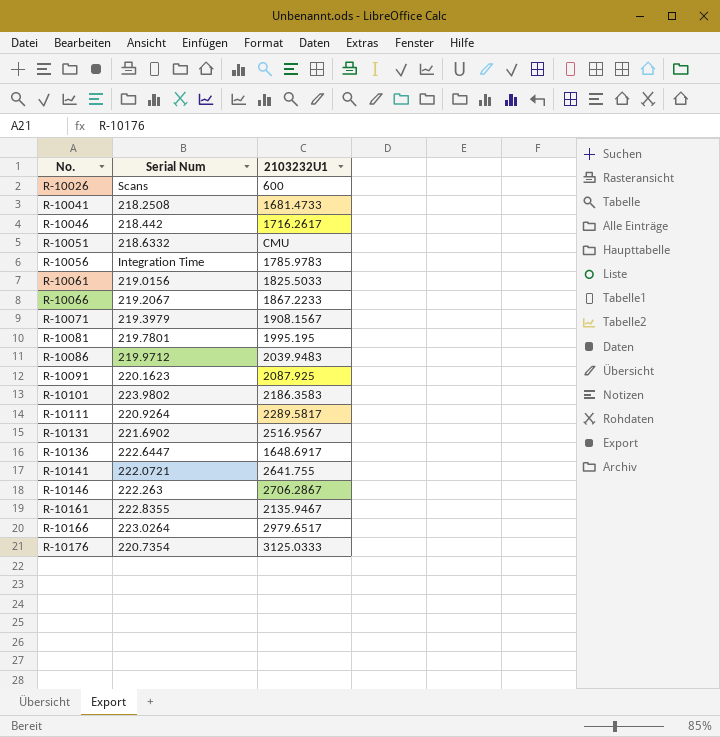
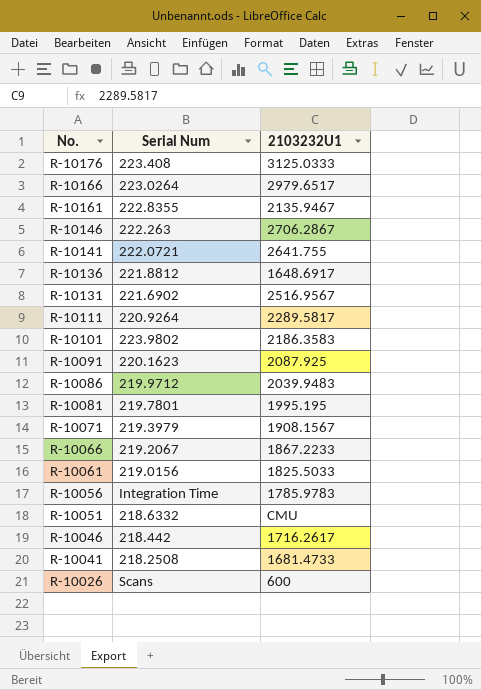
row order: No. ascending -> No. descending
R-10176 | Serial Num: 220.7354 -> 223.408
R-10136 | Serial Num: 222.6447 -> 221.8812

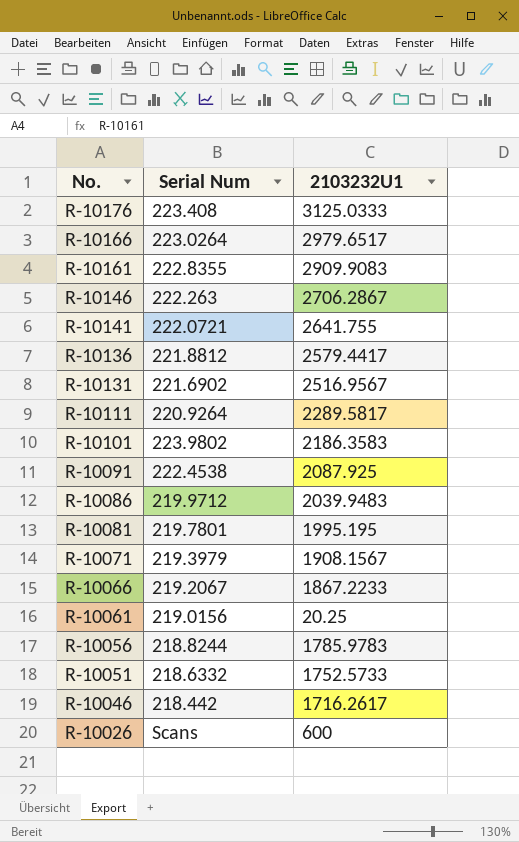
row R-10041: 218.2508 | 1681.4733 -> none
R-10161 | 2103232U1: 2135.9467 -> 2909.9083
R-10136 | 2103232U1: 1648.6917 -> 2579.4417
R-10091 | Serial Num: 220.1623 -> 222.4538
R-10061 | 2103232U1: 1825.5033 -> 20.25
R-10056 | Serial Num: Integration Time -> 218.8244
R-10051 | 2103232U1: CMU -> 1752.5733

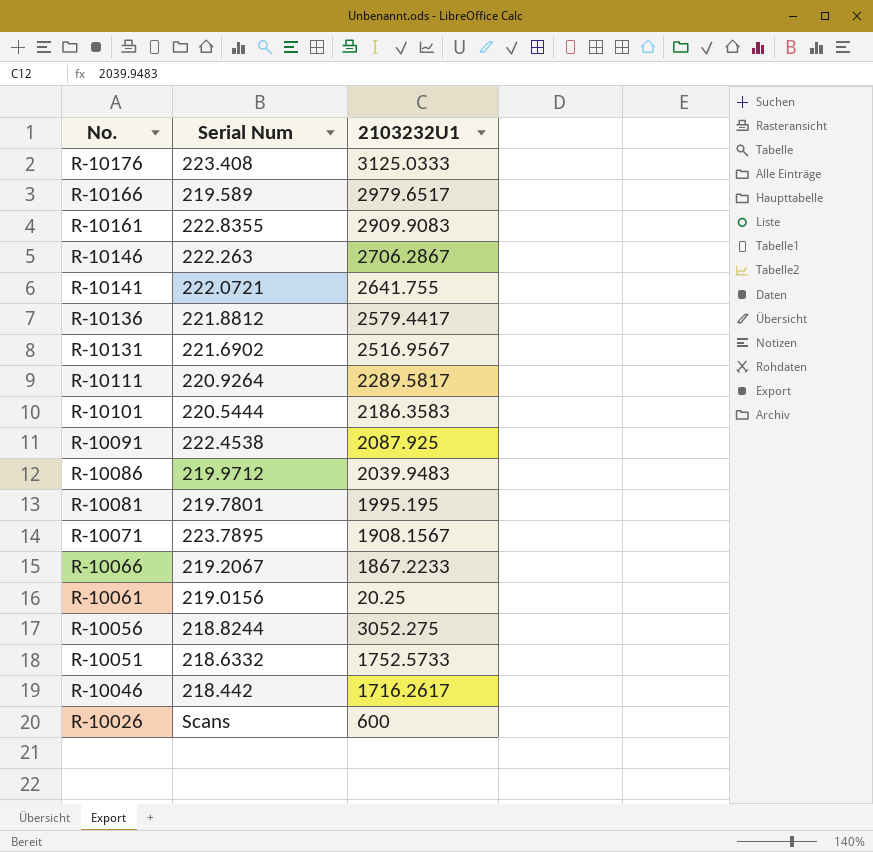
R-10166 | Serial Num: 223.0264 -> 219.589
R-10101 | Serial Num: 223.9802 -> 220.5444
R-10071 | Serial Num: 219.3979 -> 223.7895
R-10056 | 2103232U1: 1785.9783 -> 3052.275

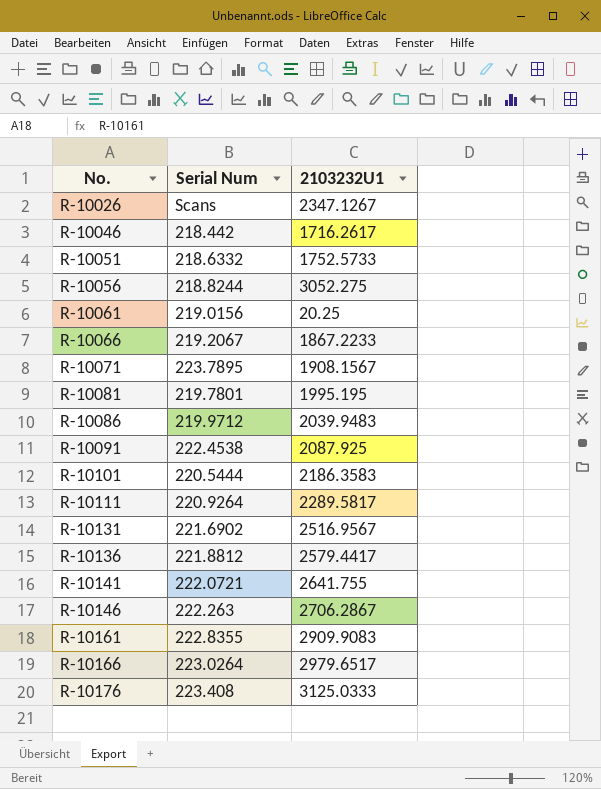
row order: No. descending -> No. ascending
R-10026 | 2103232U1: 600 -> 2347.1267
R-10166 | Serial Num: 219.589 -> 223.0264

